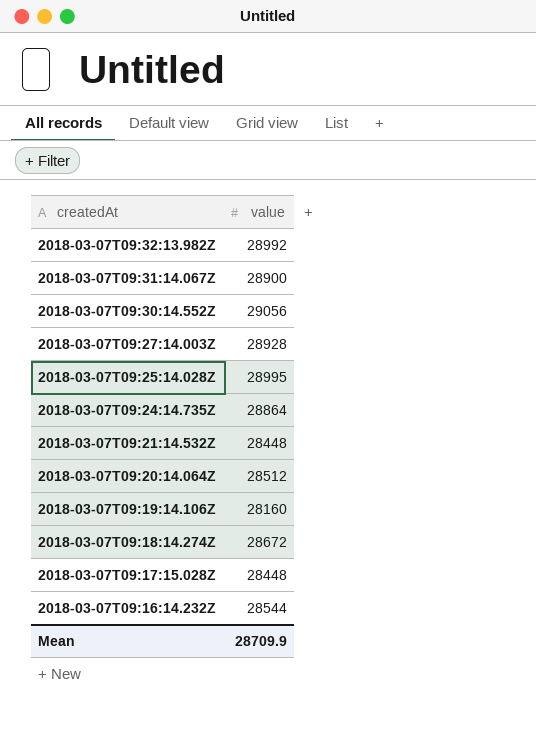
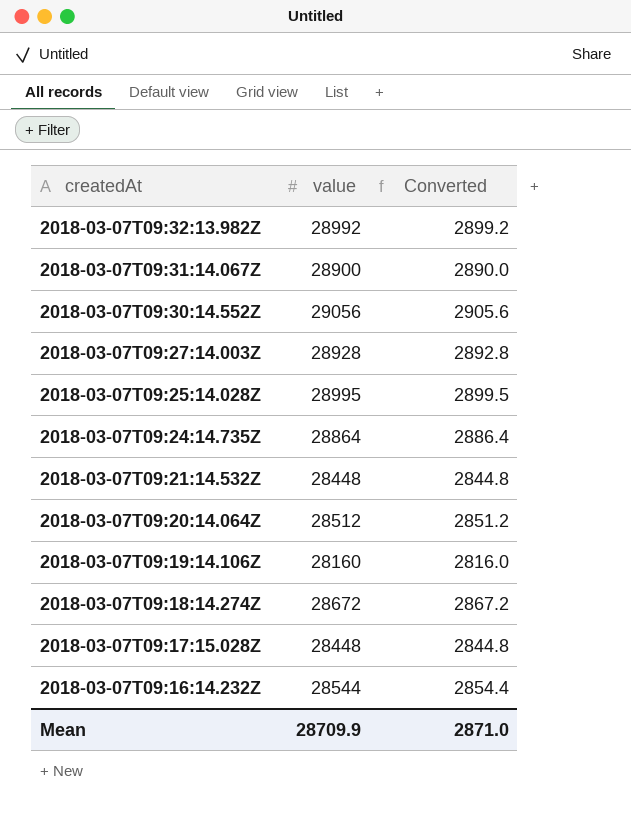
column Converted | formula: none -> [value] * 0.1

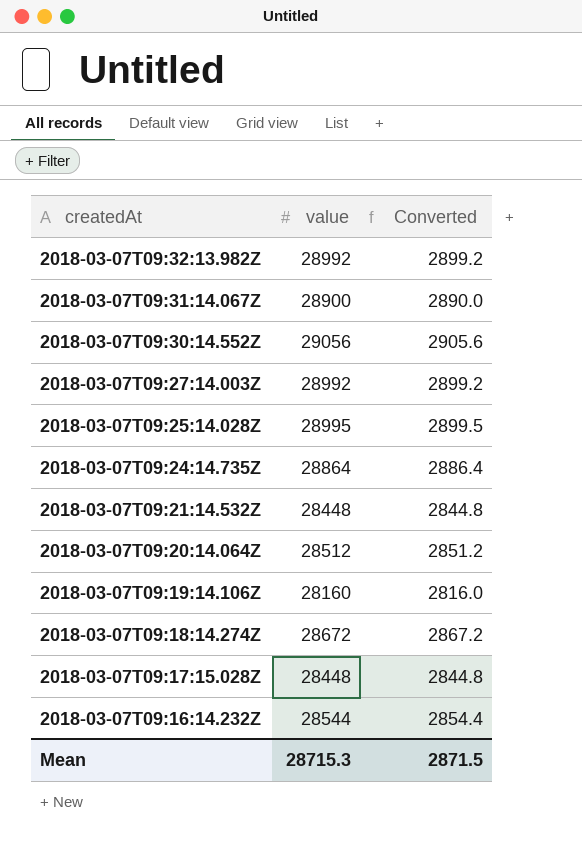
2018-03-07T09:27:14.003Z | value: 28928 -> 28992
2018-03-07T09:27:14.003Z | Converted: 2892.8 -> 2899.2
Mean | value: 28709.9 -> 28715.3
Mean | Converted: 2871.0 -> 2871.5

